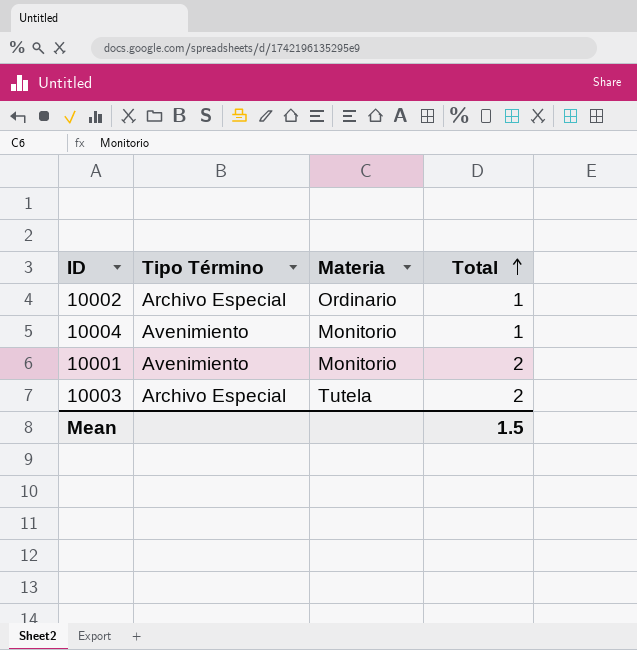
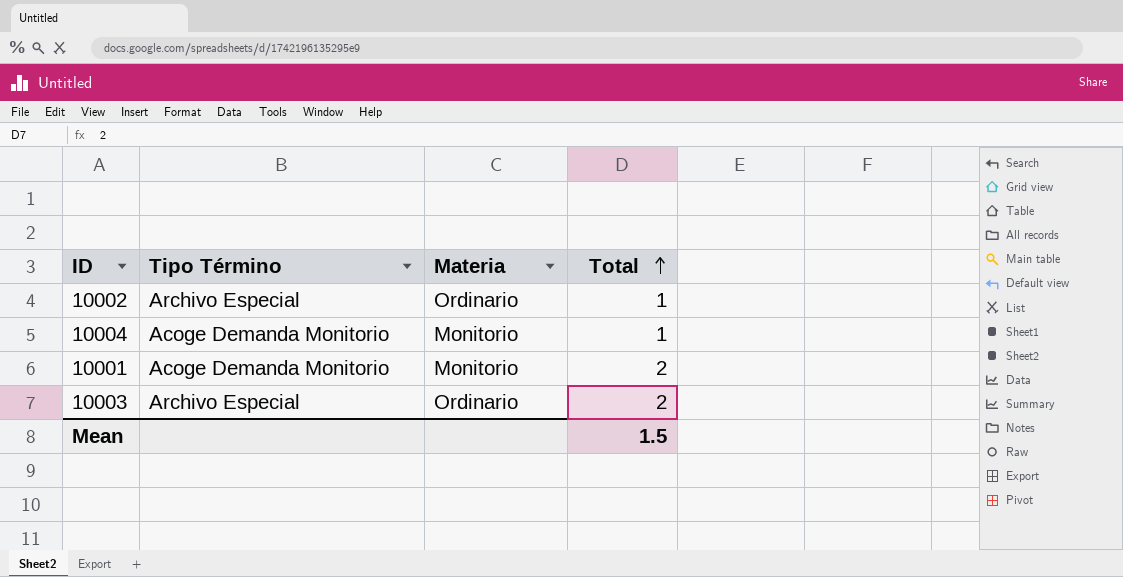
10004 | Tipo Término: Avenimiento -> Acoge Demanda Monitorio
10001 | Tipo Término: Avenimiento -> Acoge Demanda Monitorio
10003 | Materia: Tutela -> Ordinario

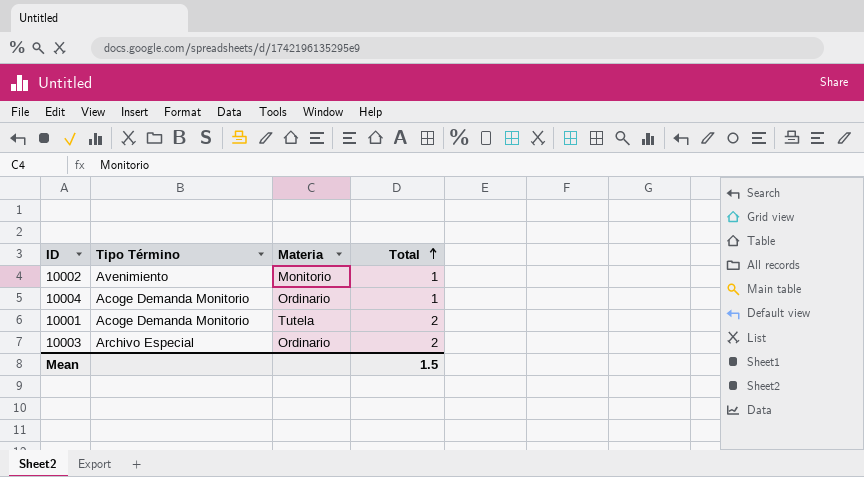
10002 | Tipo Término: Archivo Especial -> Avenimiento
10002 | Materia: Ordinario -> Monitorio
10004 | Materia: Monitorio -> Ordinario
10001 | Materia: Monitorio -> Tutela

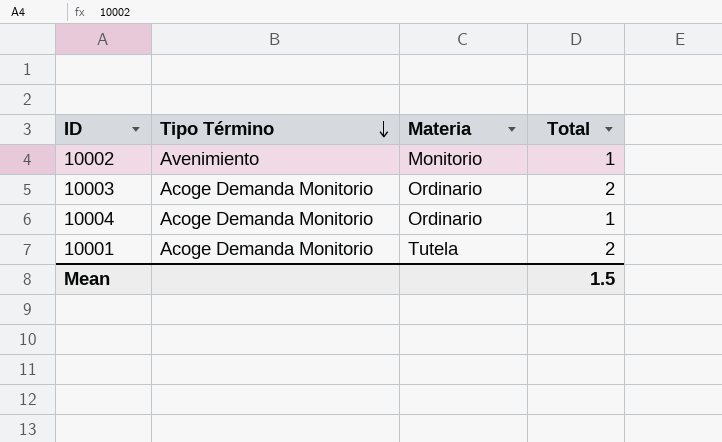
row order: Total ascending -> Tipo Término descending
10003 | Tipo Término: Archivo Especial -> Acoge Demanda Monitorio

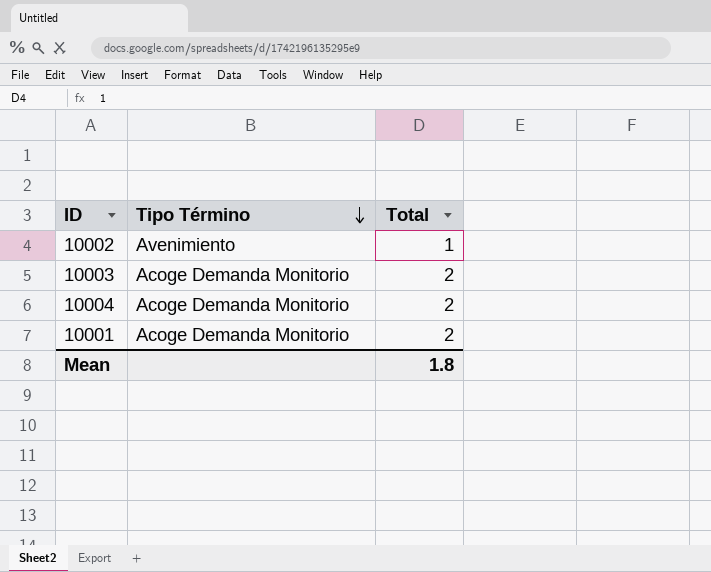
column Materia | position: 3 -> none
10004 | Total: 1 -> 2
Mean | Total: 1.5 -> 1.8

